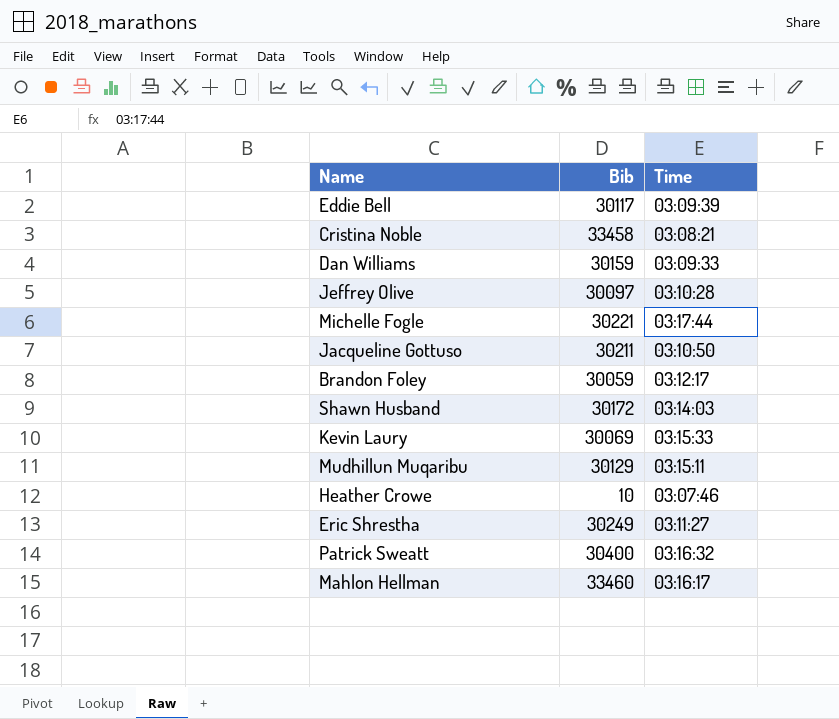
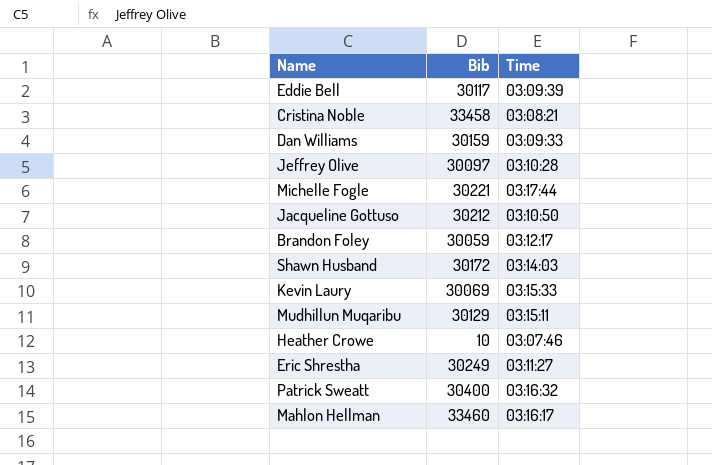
Jacqueline Gottuso | Bib: 30211 -> 30212

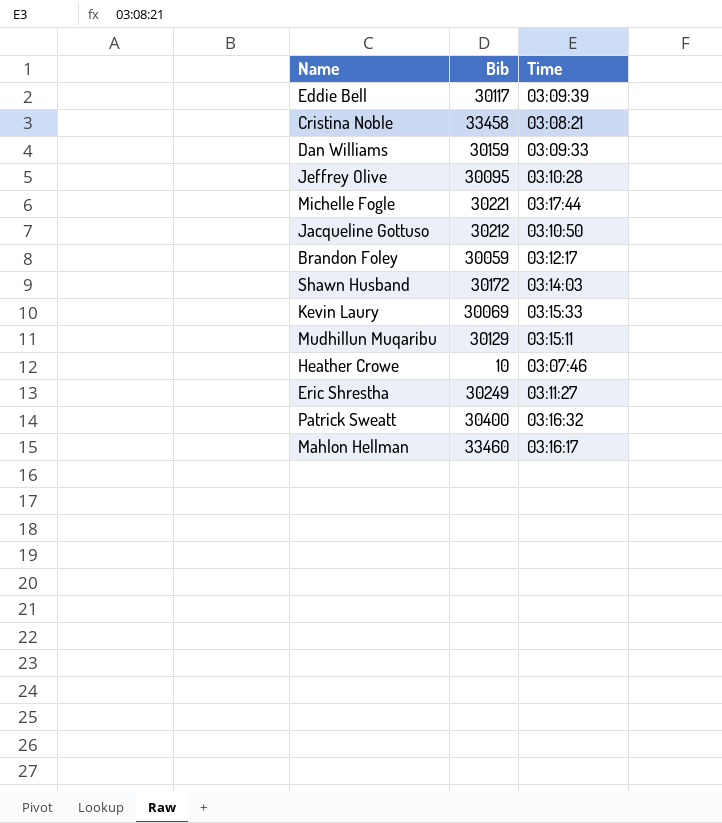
Jeffrey Olive | Bib: 30097 -> 30095

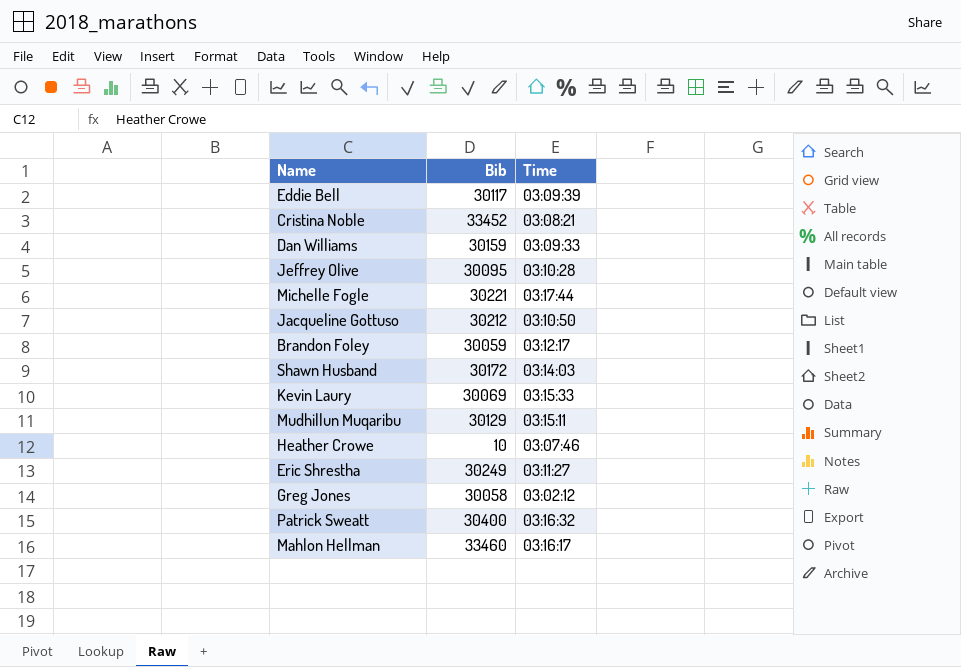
Cristina Noble | Bib: 33458 -> 33452
row Greg Jones: none -> 30058 | 03:02:12

